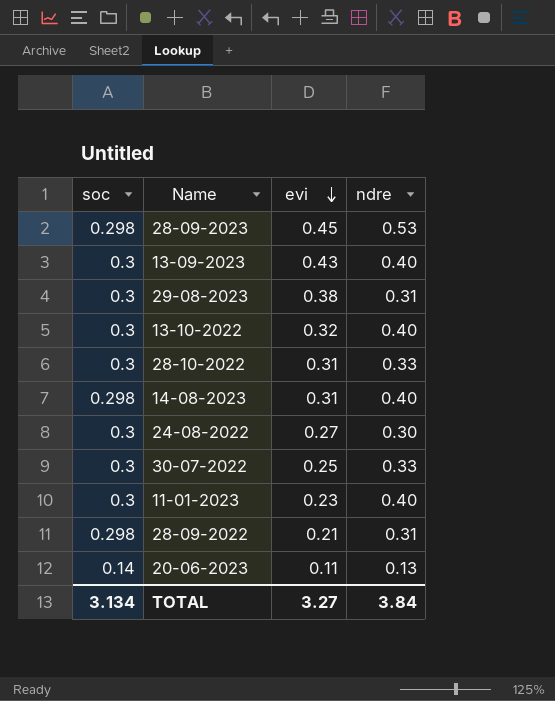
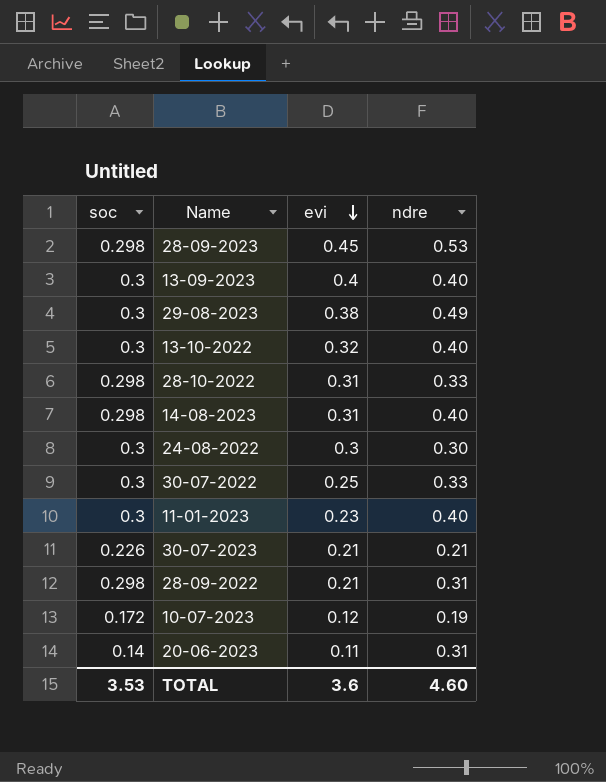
13-09-2023 | evi: 0.43 -> 0.4
29-08-2023 | ndre: 0.31 -> 0.49
28-10-2022 | soc: 0.3 -> 0.298
24-08-2022 | evi: 0.27 -> 0.3
row 30-07-2023: none -> 0.226 | 0.21 | 0.21
row 10-07-2023: none -> 0.172 | 0.12 | 0.19
20-06-2023 | ndre: 0.13 -> 0.31
TOTAL | soc: 3.134 -> 3.53
TOTAL | evi: 3.27 -> 3.6
TOTAL | ndre: 3.84 -> 4.60

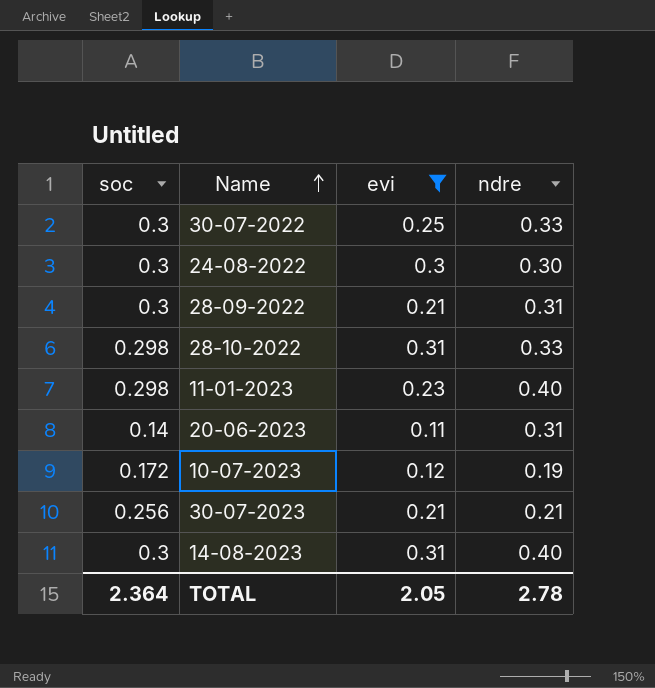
filter: none -> evi <= 0.31
row order: evi descending -> Name ascending
28-09-2022 | soc: 0.298 -> 0.3
11-01-2023 | soc: 0.3 -> 0.298
30-07-2023 | soc: 0.226 -> 0.256
14-08-2023 | soc: 0.298 -> 0.3
TOTAL | soc: 3.53 -> 2.364
TOTAL | evi: 3.6 -> 2.05
TOTAL | ndre: 4.60 -> 2.78

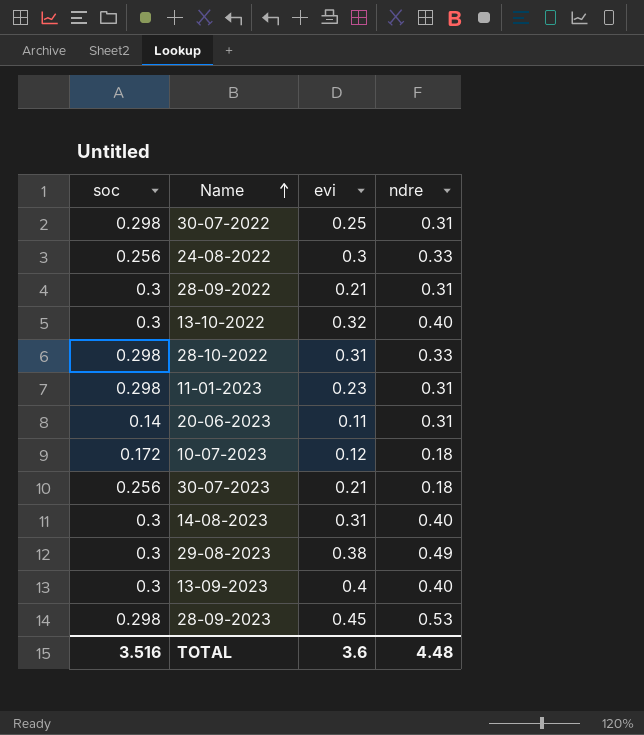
filter: evi <= 0.31 -> none
30-07-2022 | soc: 0.3 -> 0.298
30-07-2022 | ndre: 0.33 -> 0.31
24-08-2022 | soc: 0.3 -> 0.256
24-08-2022 | ndre: 0.30 -> 0.33
11-01-2023 | ndre: 0.40 -> 0.31
10-07-2023 | ndre: 0.19 -> 0.18
30-07-2023 | ndre: 0.21 -> 0.18
TOTAL | soc: 2.364 -> 3.516
TOTAL | evi: 2.05 -> 3.6
TOTAL | ndre: 2.78 -> 4.48

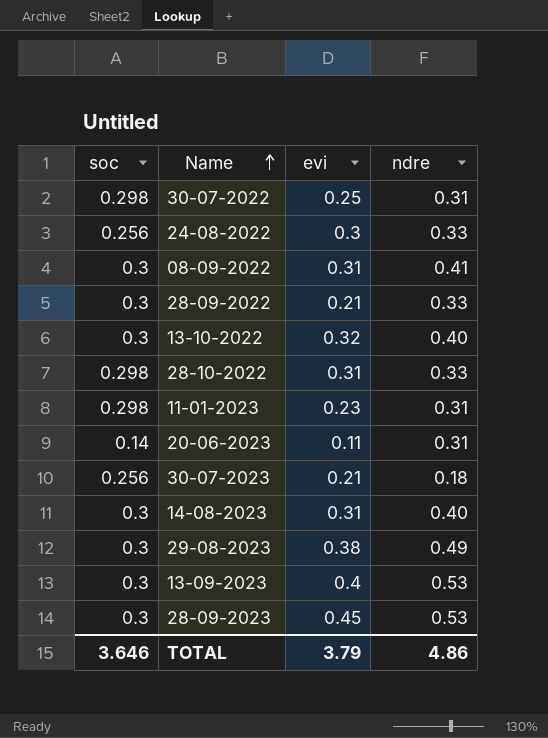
row 10-07-2023: 0.172 | 0.12 | 0.18 -> none
row 08-09-2022: none -> 0.3 | 0.31 | 0.41
28-09-2022 | ndre: 0.31 -> 0.33
13-09-2023 | ndre: 0.40 -> 0.53
28-09-2023 | soc: 0.298 -> 0.3
TOTAL | soc: 3.516 -> 3.646
TOTAL | evi: 3.6 -> 3.79
TOTAL | ndre: 4.48 -> 4.86

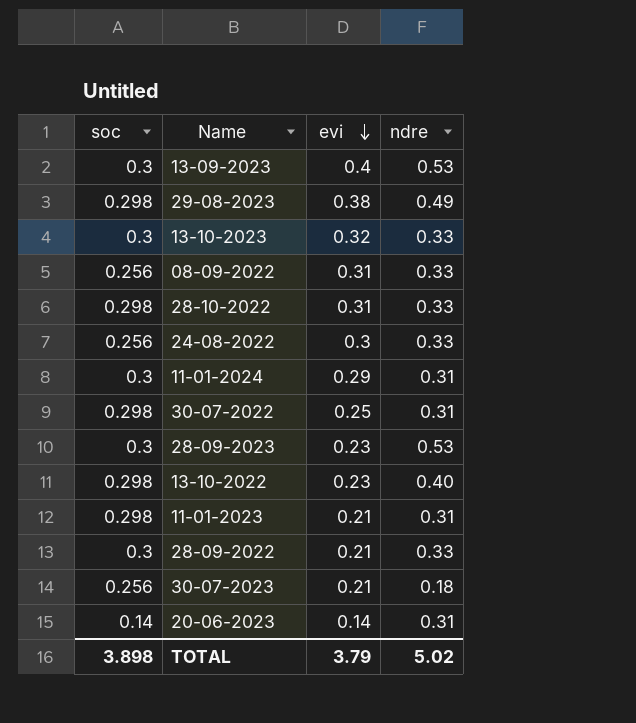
row order: Name ascending -> evi descending
row 14-08-2023: 0.3 | 0.31 | 0.40 -> none
29-08-2023 | soc: 0.3 -> 0.298
row 13-10-2023: none -> 0.3 | 0.32 | 0.33
08-09-2022 | soc: 0.3 -> 0.256
08-09-2022 | ndre: 0.41 -> 0.33
row 11-01-2024: none -> 0.3 | 0.29 | 0.31
28-09-2023 | evi: 0.45 -> 0.23
13-10-2022 | soc: 0.3 -> 0.298
13-10-2022 | evi: 0.32 -> 0.23
11-01-2023 | evi: 0.23 -> 0.21
20-06-2023 | evi: 0.11 -> 0.14
TOTAL | soc: 3.646 -> 3.898
TOTAL | ndre: 4.86 -> 5.02

